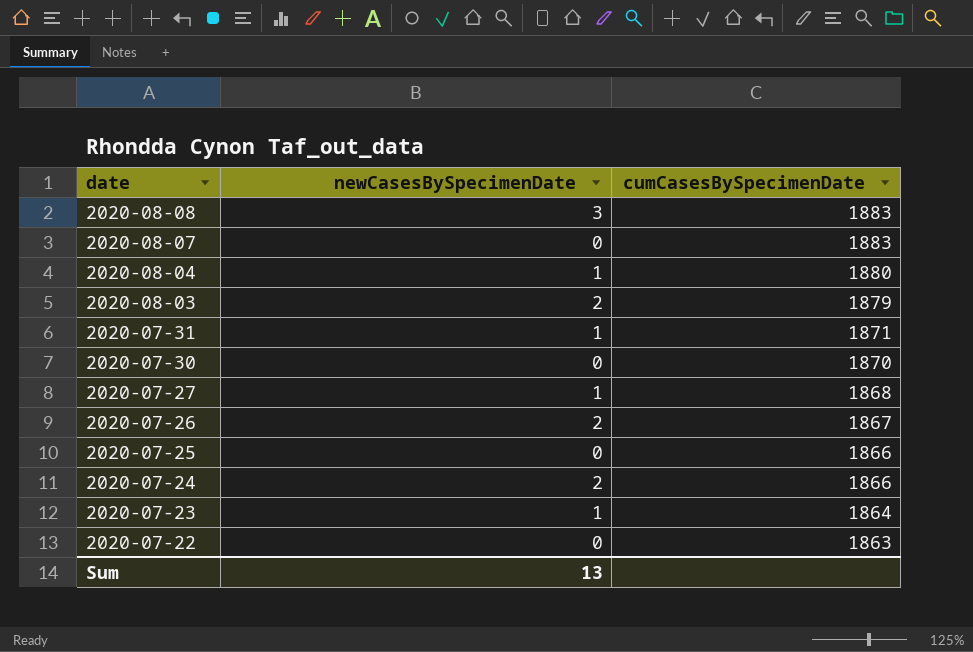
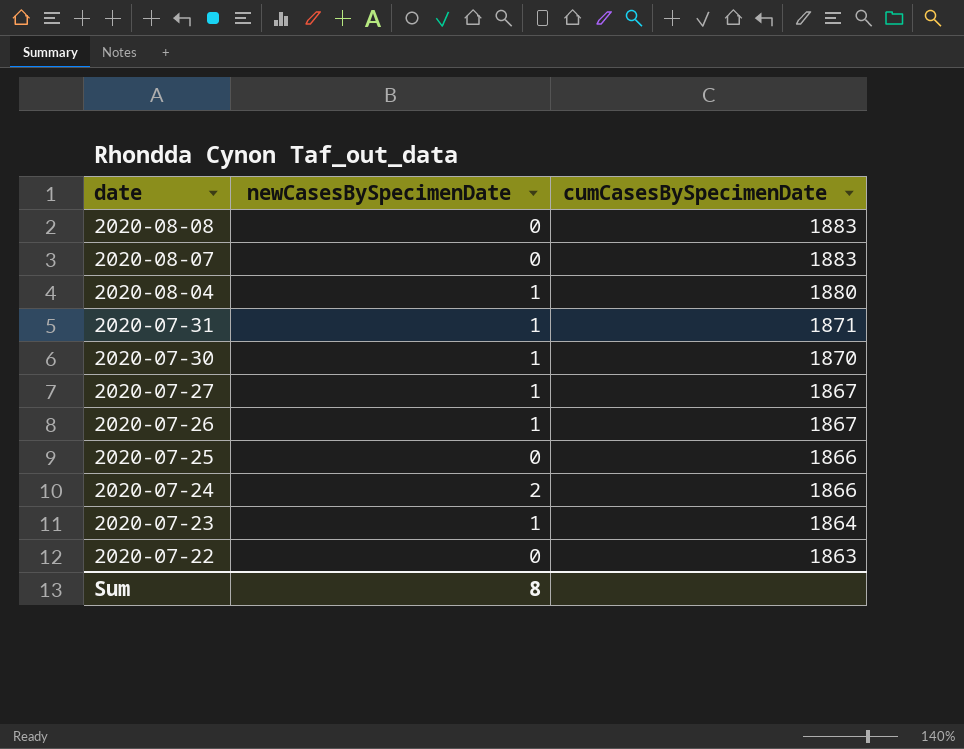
row 2020-08-03: 2 | 1879 -> none
2020-08-08 | newCasesBySpecimenDate: 3 -> 0
2020-07-30 | newCasesBySpecimenDate: 0 -> 1
2020-07-27 | cumCasesBySpecimenDate: 1868 -> 1867
2020-07-26 | newCasesBySpecimenDate: 2 -> 1
Sum | newCasesBySpecimenDate: 13 -> 8

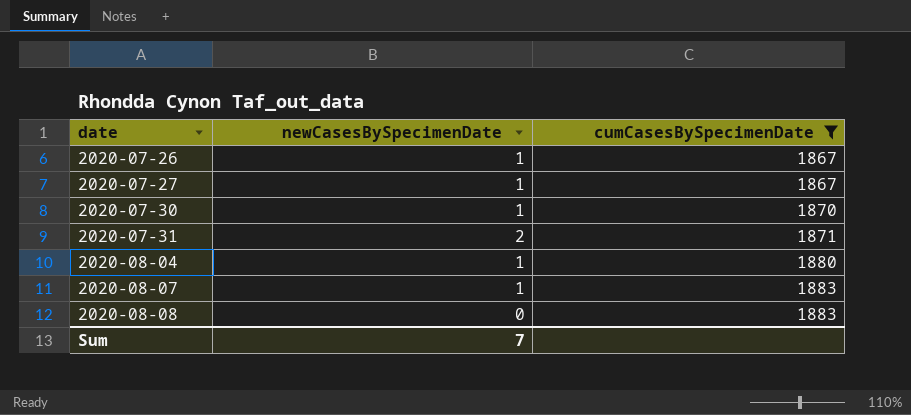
filter: none -> cumCasesBySpecimenDate >= 1867
row order: date descending -> date ascending
2020-07-31 | newCasesBySpecimenDate: 1 -> 2
2020-08-07 | newCasesBySpecimenDate: 0 -> 1
Sum | newCasesBySpecimenDate: 8 -> 7

